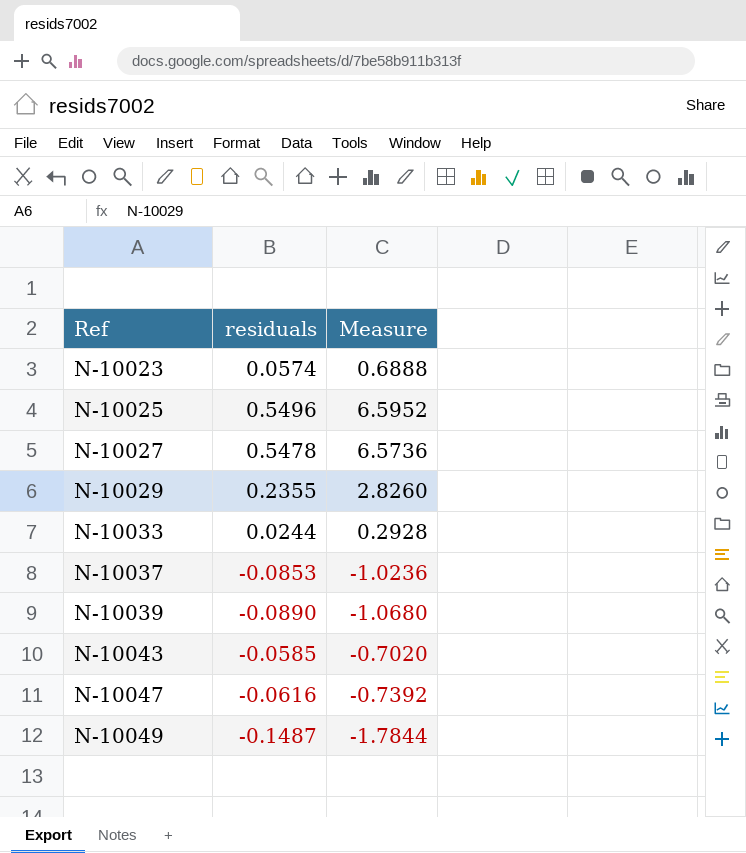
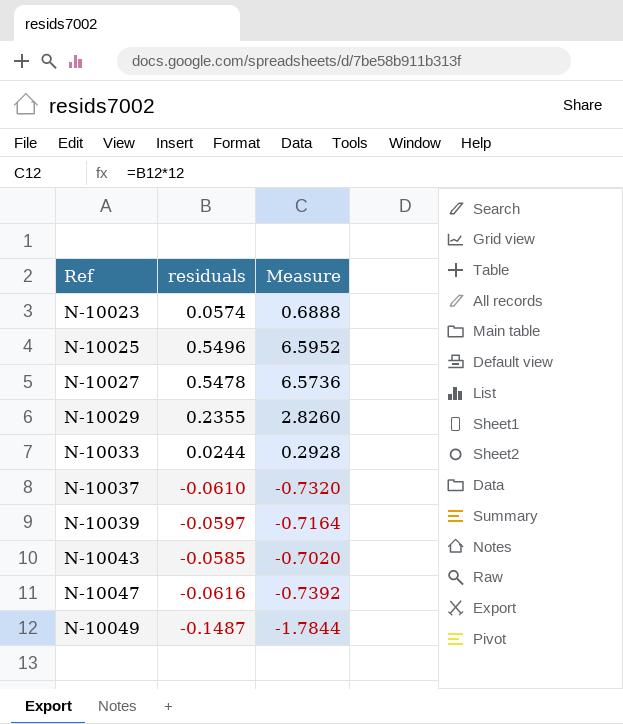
N-10037 | residuals: -0.0853 -> -0.0610
N-10037 | Measure: -1.0236 -> -0.7320
N-10039 | residuals: -0.0890 -> -0.0597
N-10039 | Measure: -1.0680 -> -0.7164

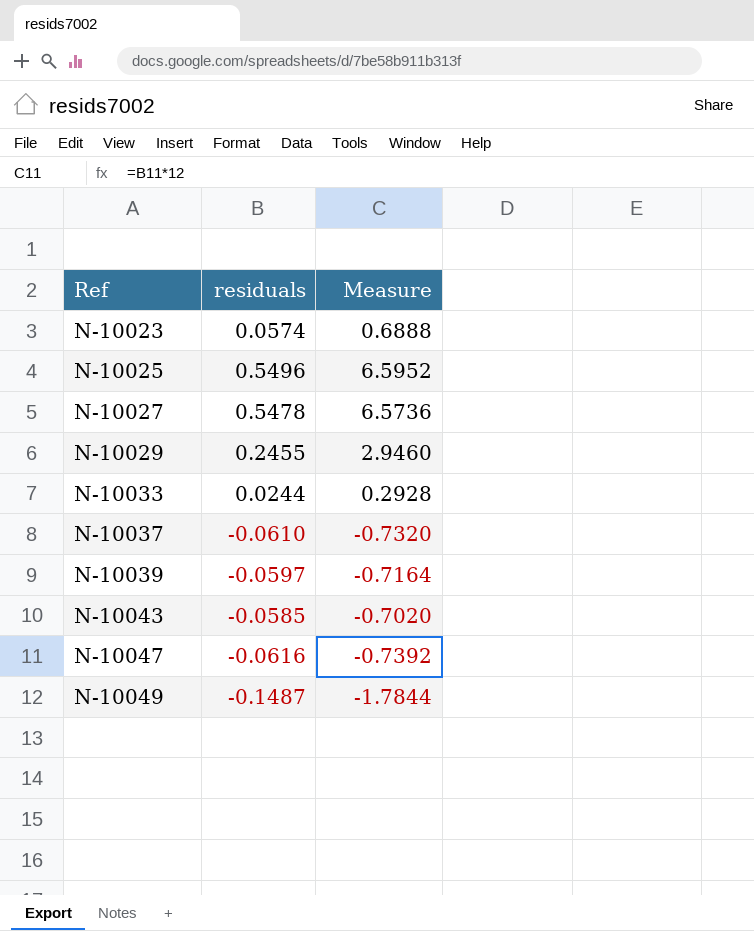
N-10029 | residuals: 0.2355 -> 0.2455
N-10029 | Measure: 2.8260 -> 2.9460

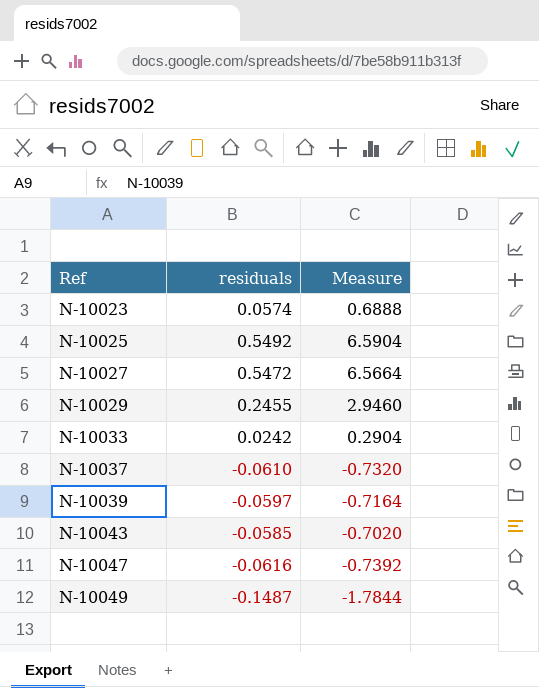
N-10025 | residuals: 0.5496 -> 0.5492
N-10025 | Measure: 6.5952 -> 6.5904
N-10027 | residuals: 0.5478 -> 0.5472
N-10027 | Measure: 6.5736 -> 6.5664
N-10033 | residuals: 0.0244 -> 0.0242
N-10033 | Measure: 0.2928 -> 0.2904

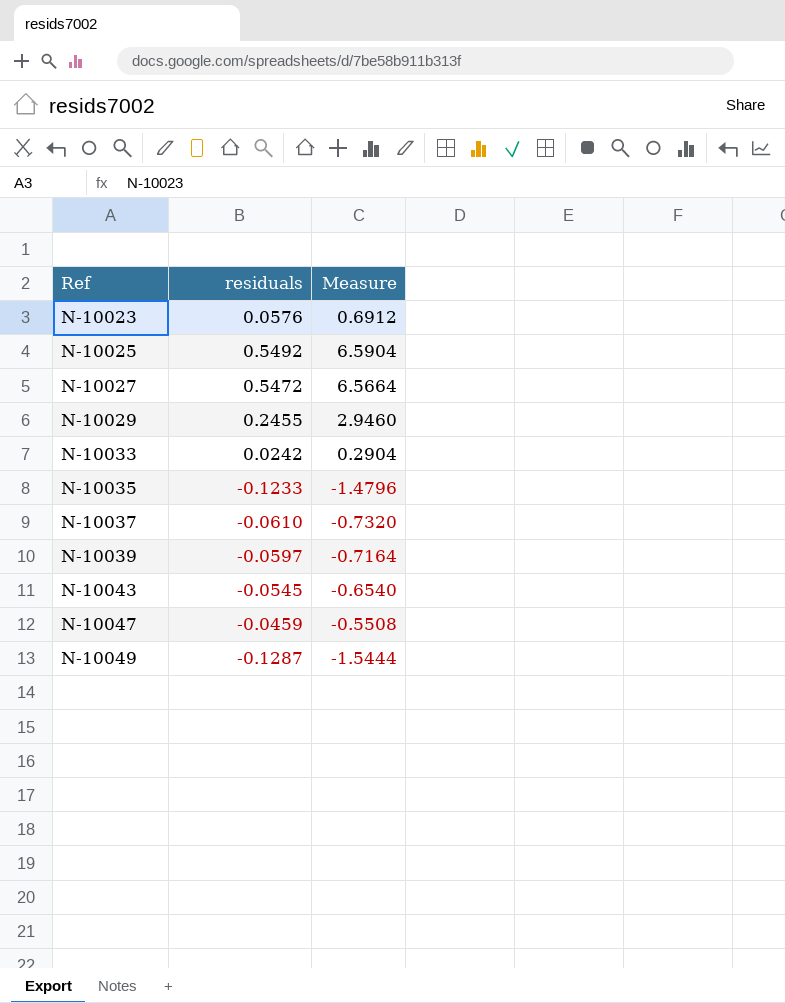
N-10023 | residuals: 0.0574 -> 0.0576
N-10023 | Measure: 0.6888 -> 0.6912
row N-10035: none -> -0.1233 | -1.4796
N-10043 | residuals: -0.0585 -> -0.0545
N-10043 | Measure: -0.7020 -> -0.6540
N-10047 | residuals: -0.0616 -> -0.0459
N-10047 | Measure: -0.7392 -> -0.5508
N-10049 | residuals: -0.1487 -> -0.1287
N-10049 | Measure: -1.7844 -> -1.5444

